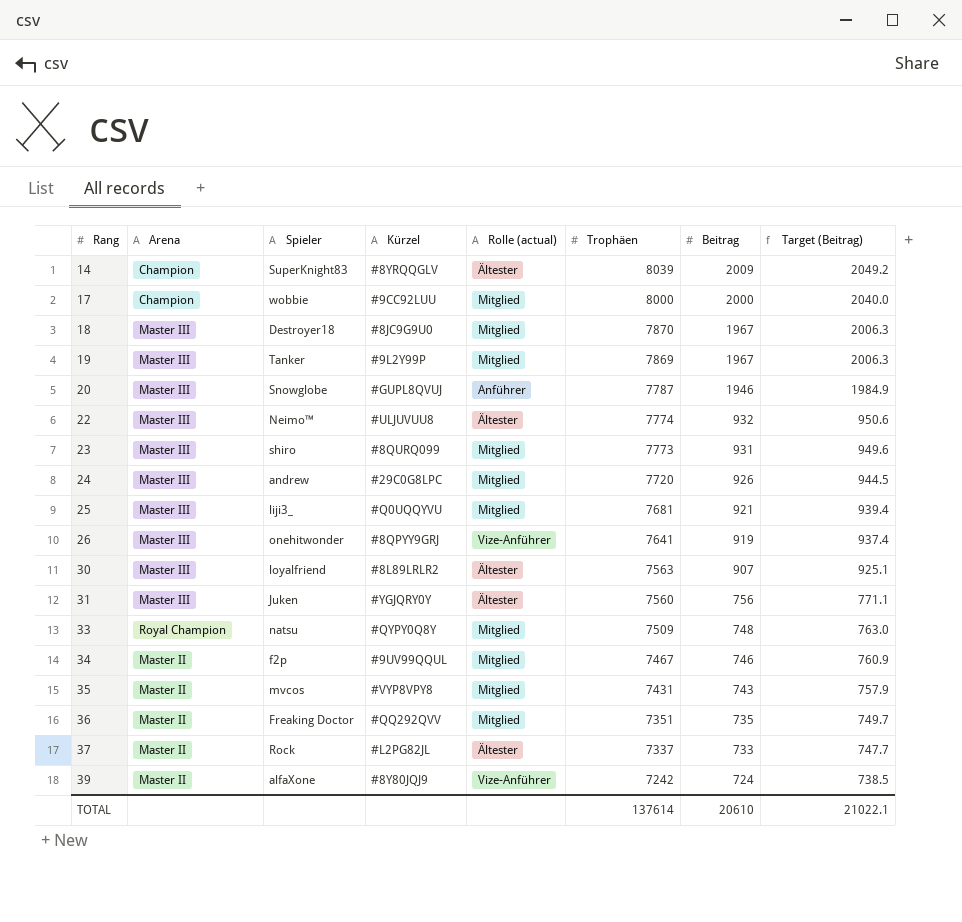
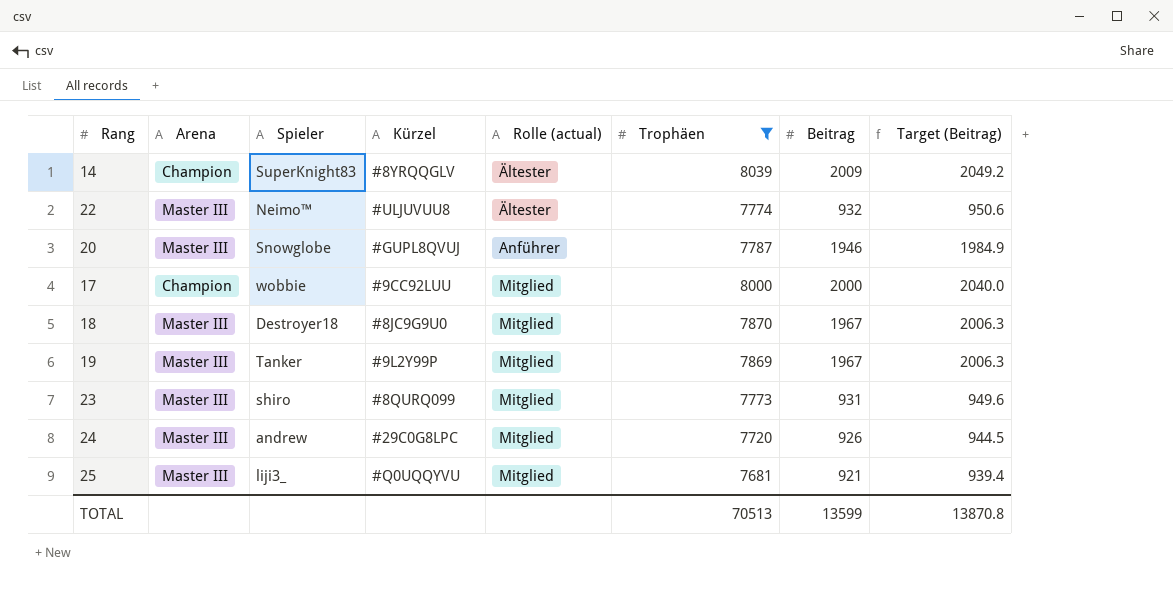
filter: none -> Trophäen >= 7681
row order: Rang ascending -> Rolle (actual) ascending
TOTAL | Trophäen: 137614 -> 70513
TOTAL | Beitrag: 20610 -> 13599
TOTAL | Target (Beitrag): 21022.1 -> 13870.8

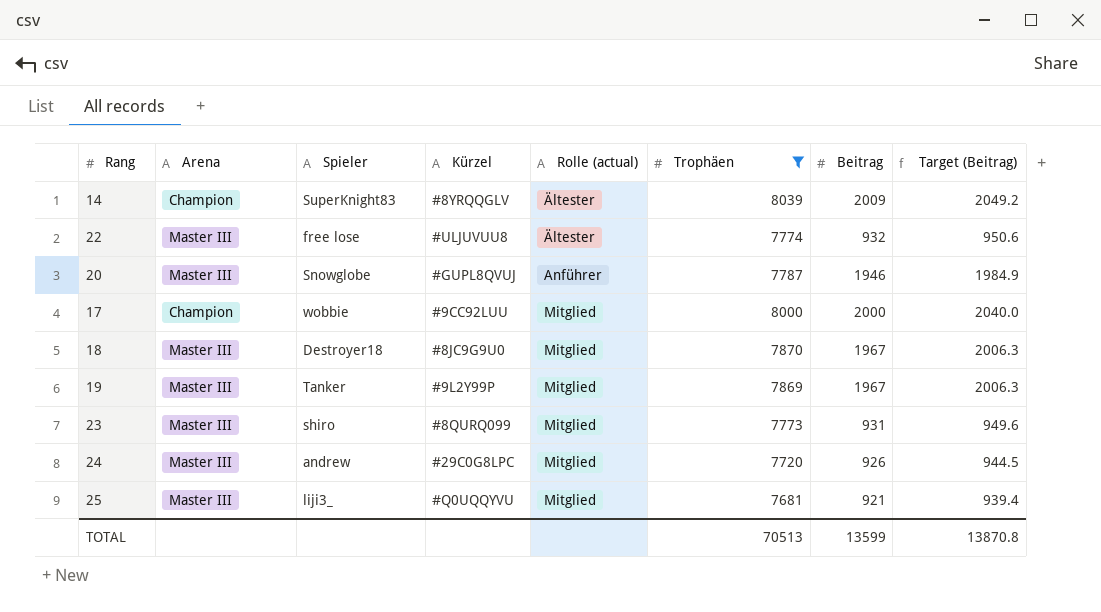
22 | Spieler: Neimo™ -> free lose

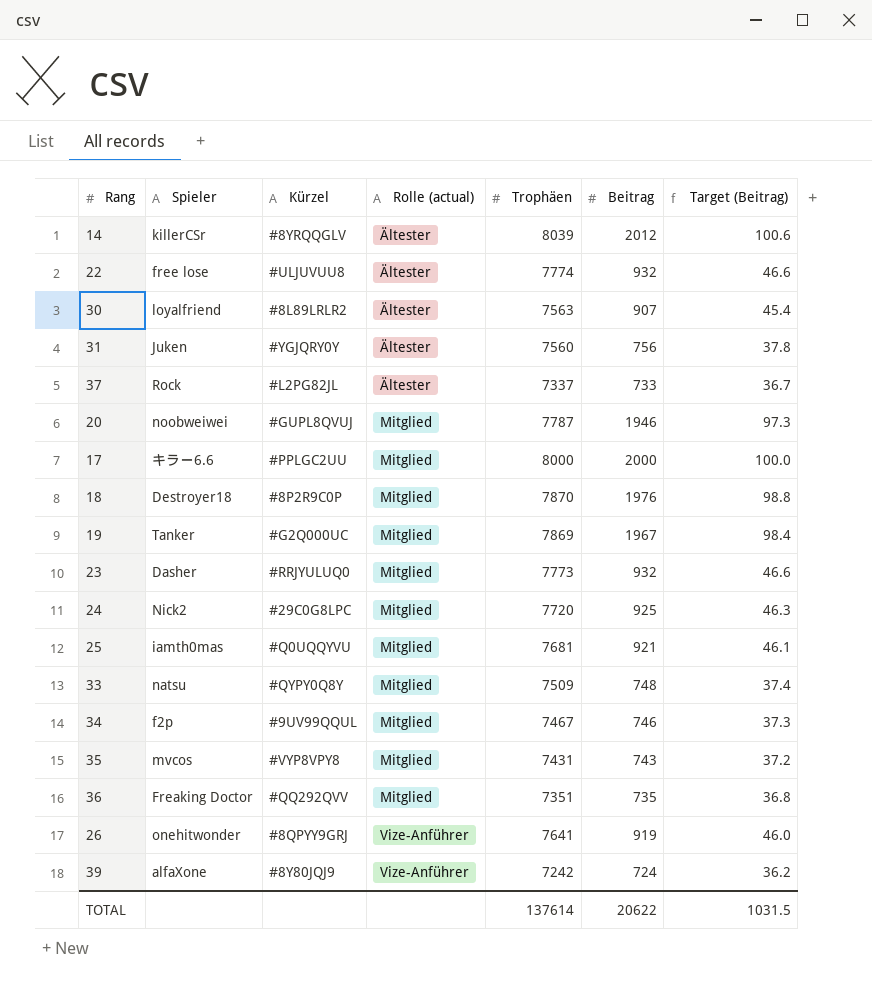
filter: Trophäen >= 7681 -> none
column Arena | position: 2 -> none
column Target (Beitrag) | formula: [Beitrag] * 1.02 -> [Beitrag] * 0.05
14 | Spieler: SuperKnight83 -> killerCSr
14 | Beitrag: 2009 -> 2012
20 | Spieler: Snowglobe -> noobweiwei
20 | Rolle (actual): Anführer -> Mitglied
17 | Spieler: wobbie -> キラー6.6
17 | Kürzel: #9CC92LUU -> #PPLGC2UU
18 | Kürzel: #8JC9G9U0 -> #8P2R9C0P
18 | Beitrag: 1967 -> 1976
19 | Kürzel: #9L2Y99P -> #G2Q000UC
23 | Spieler: shiro -> Dasher
23 | Kürzel: #8QURQ099 -> #RRJYULUQ0
23 | Beitrag: 931 -> 932
24 | Spieler: andrew -> Nick2
24 | Beitrag: 926 -> 925
25 | Spieler: liji3_ -> iamth0mas
TOTAL | Trophäen: 70513 -> 137614
TOTAL | Beitrag: 13599 -> 20622
TOTAL | Target (Beitrag): 13870.8 -> 1031.5

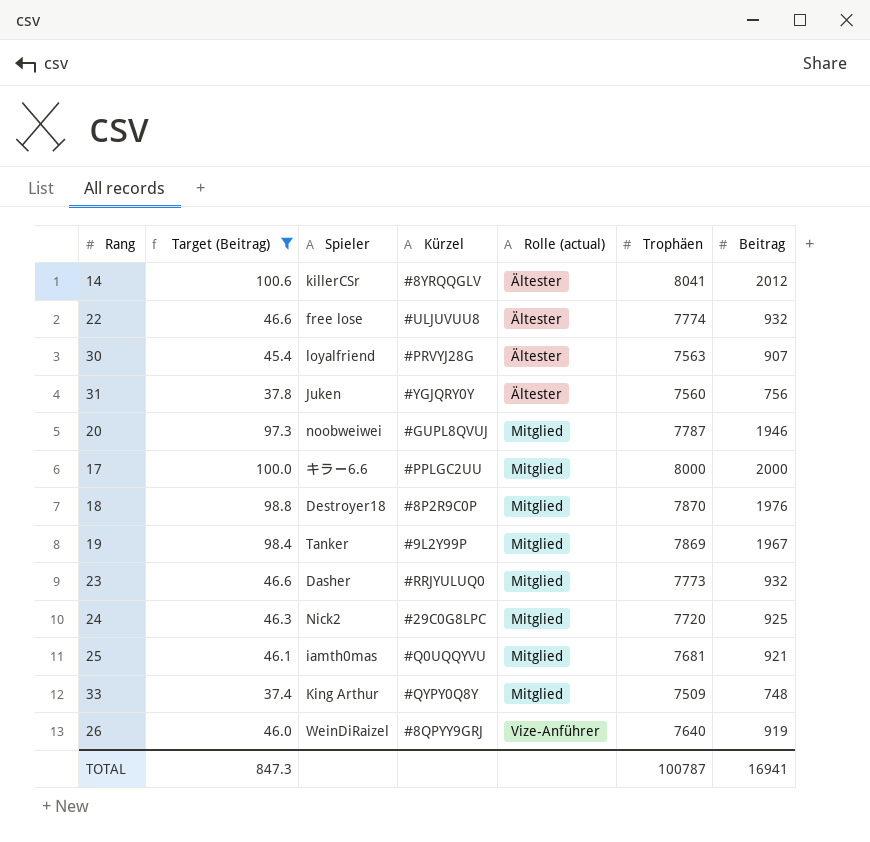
filter: none -> Target (Beitrag) >= 37.4
column Target (Beitrag) | position: 7 -> 2
14 | Trophäen: 8039 -> 8041
30 | Kürzel: #8L89LRLR2 -> #PRVYJ28G
19 | Kürzel: #G2Q000UC -> #9L2Y99P
33 | Spieler: natsu -> King Arthur
26 | Spieler: onehitwonder -> WeinDiRaizel
26 | Trophäen: 7641 -> 7640
TOTAL | Target (Beitrag): 1031.5 -> 847.3
TOTAL | Trophäen: 137614 -> 100787
TOTAL | Beitrag: 20622 -> 16941

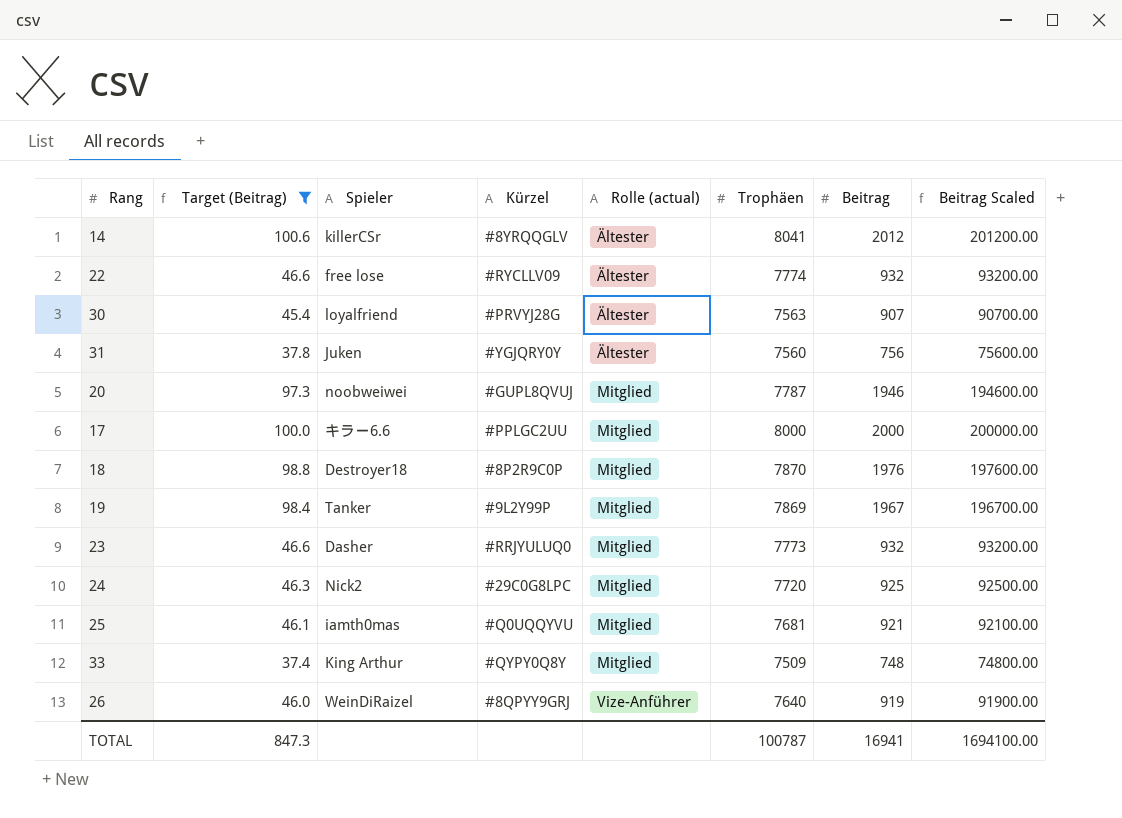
column Beitrag Scaled | formula: none -> [Beitrag] * 100
22 | Kürzel: #ULJUVUU8 -> #RYCLLV09

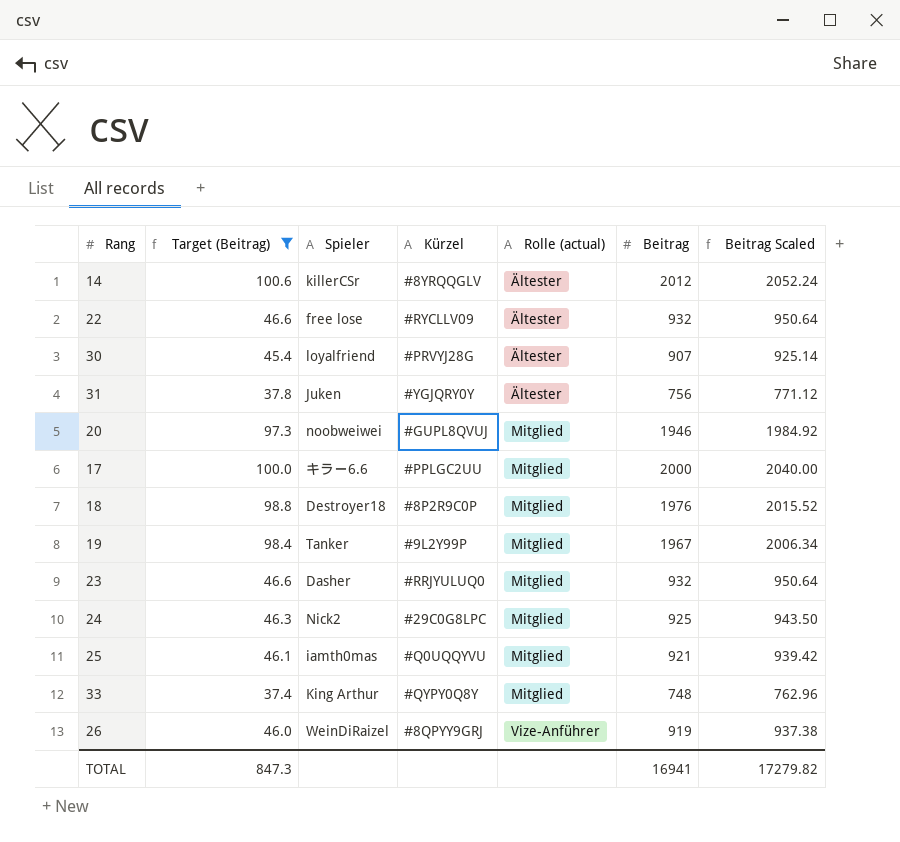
column Trophäen | position: 6 -> none
column Beitrag Scaled | formula: [Beitrag] * 100 -> [Beitrag] * 1.02
TOTAL | Beitrag Scaled: 1694100.00 -> 17279.82

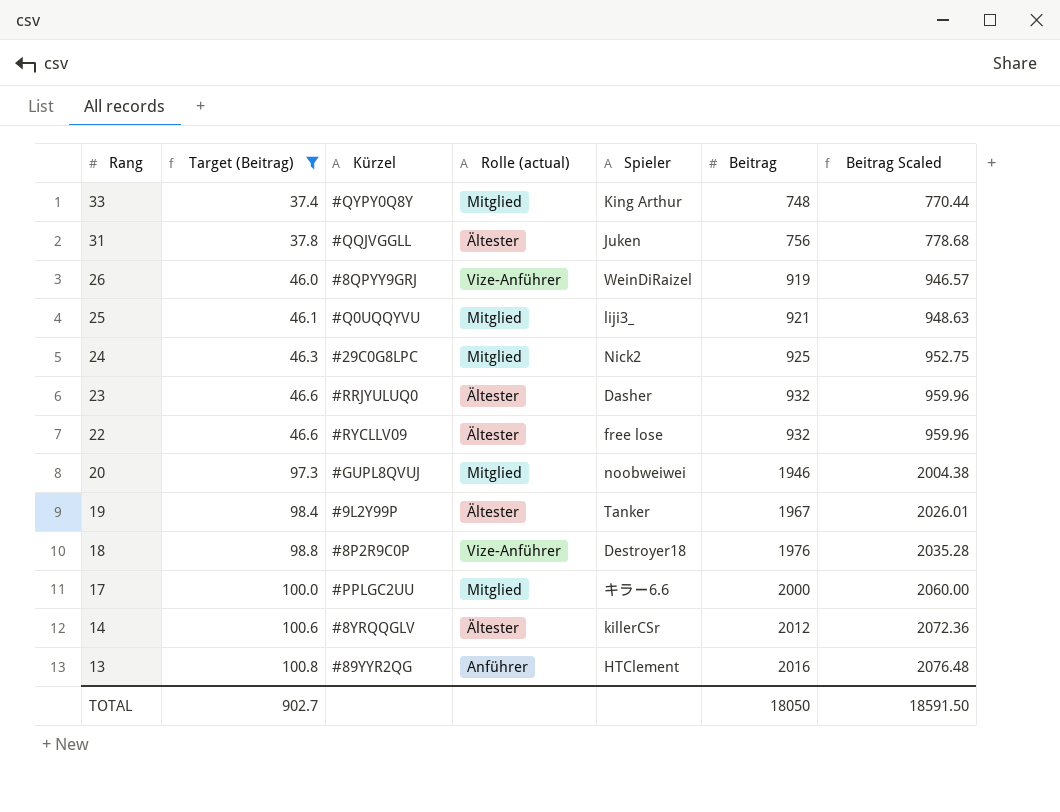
row order: Rolle (actual) ascending -> Rang descending
column Spieler | position: 3 -> 5
column Beitrag Scaled | formula: [Beitrag] * 1.02 -> [Beitrag] * 1.03
row 30: 45.4 | loyalfriend | #PRVYJ28G | Ältester | 907 | 925.14 -> none
31 | Kürzel: #YGJQRY0Y -> #QQJVGGLL
25 | Spieler: iamth0mas -> liji3_
23 | Rolle (actual): Mitglied -> Ältester
19 | Rolle (actual): Mitglied -> Ältester
18 | Rolle (actual): Mitglied -> Vize-Anführer
row 13: none -> 100.8 | #89YYR2QG | Anführer | HTClement | 2016 | 2076.48
TOTAL | Target (Beitrag): 847.3 -> 902.7
TOTAL | Beitrag: 16941 -> 18050
TOTAL | Beitrag Scaled: 17279.82 -> 18591.50

